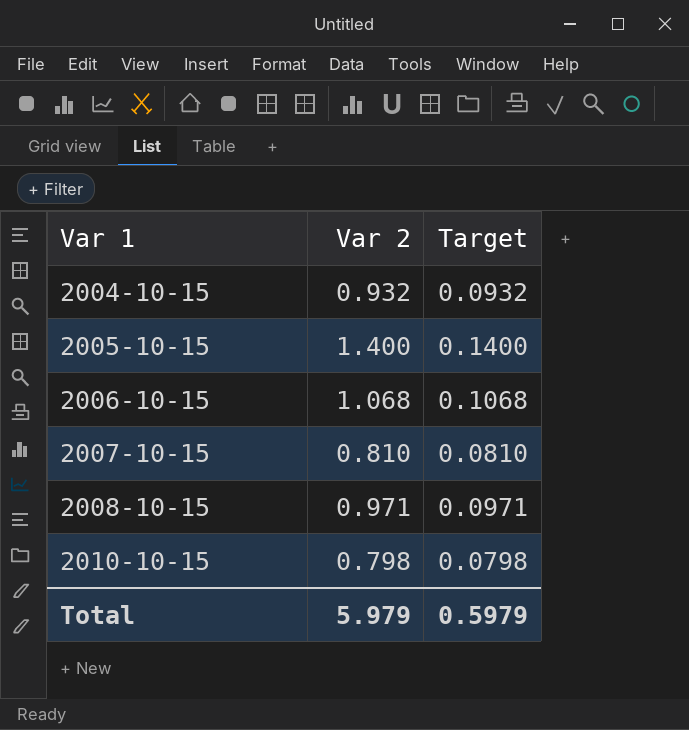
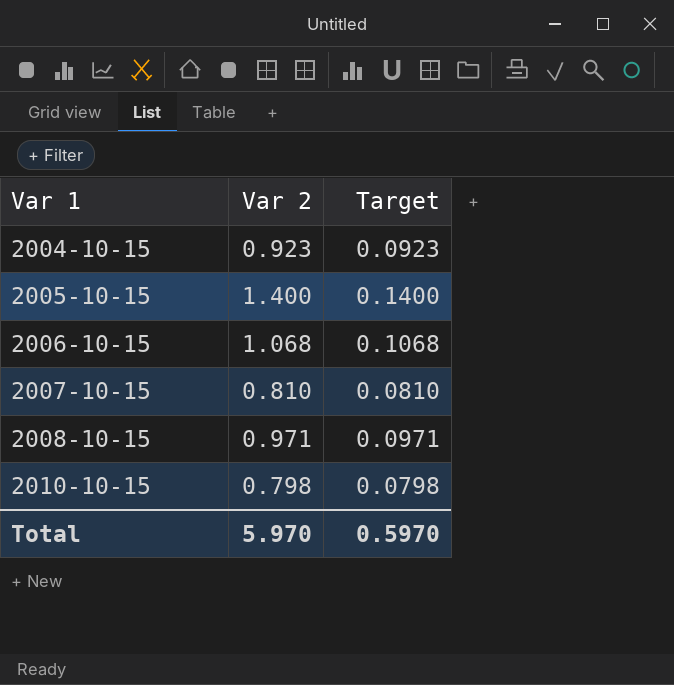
2004-10-15 | Var 2: 0.932 -> 0.923
2004-10-15 | Target: 0.0932 -> 0.0923
Total | Var 2: 5.979 -> 5.970
Total | Target: 0.5979 -> 0.5970

